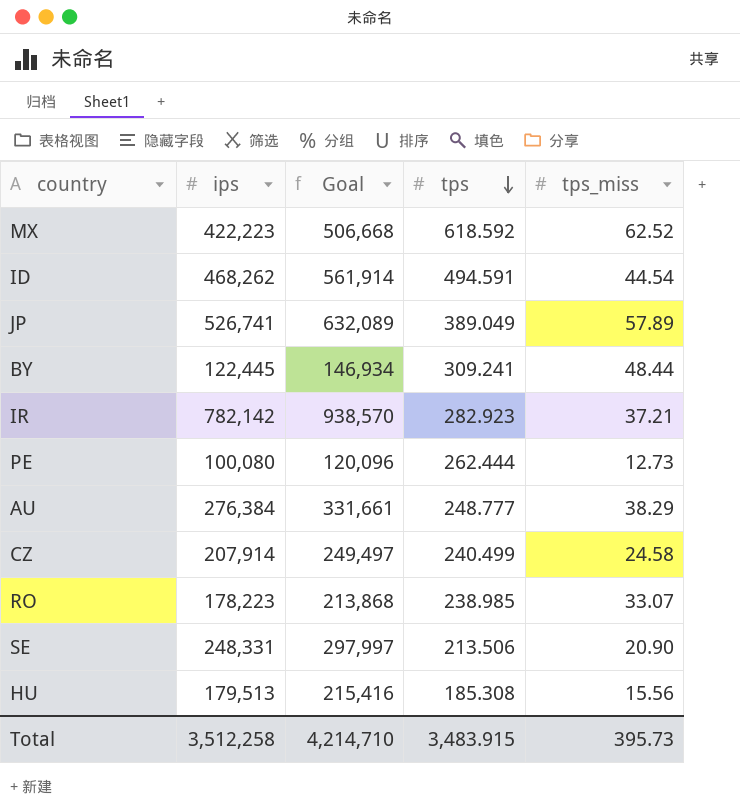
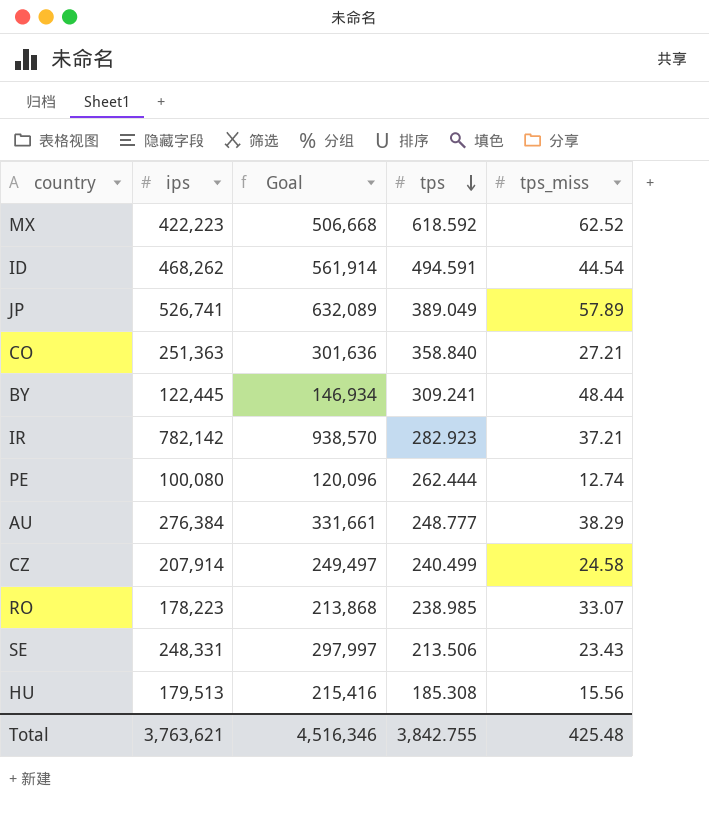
row CO: none -> 251,363 | 301,636 | 358.840 | 27.21
PE | tps_miss: 12.73 -> 12.74
SE | tps_miss: 20.90 -> 23.43
Total | ips: 3,512,258 -> 3,763,621
Total | Goal: 4,214,710 -> 4,516,346
Total | tps: 3,483.915 -> 3,842.755
Total | tps_miss: 395.73 -> 425.48

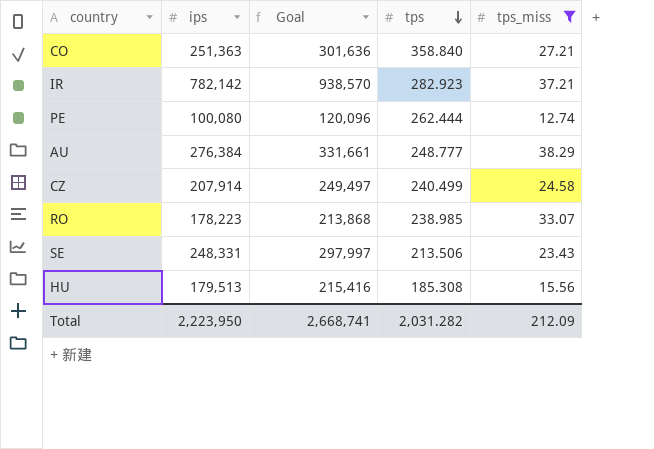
filter: none -> tps_miss <= 38.29
Total | ips: 3,763,621 -> 2,223,950
Total | Goal: 4,516,346 -> 2,668,741
Total | tps: 3,842.755 -> 2,031.282
Total | tps_miss: 425.48 -> 212.09

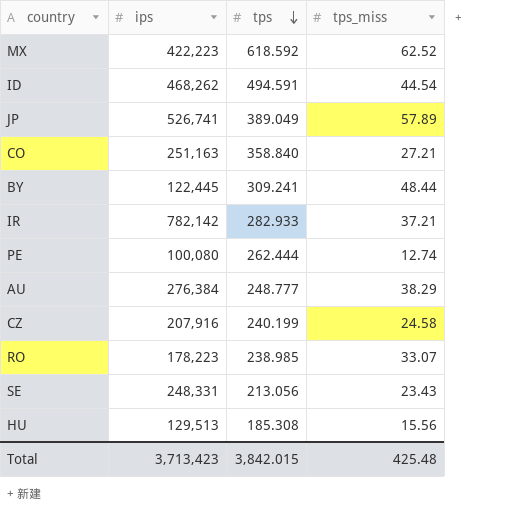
filter: tps_miss <= 38.29 -> none
column Goal | formula: [ips] * 1.2 -> none
CO | ips: 251,363 -> 251,163
IR | tps: 282.923 -> 282.933
CZ | ips: 207,914 -> 207,916
CZ | tps: 240.499 -> 240.199
SE | tps: 213.506 -> 213.056
HU | ips: 179,513 -> 129,513
Total | ips: 2,223,950 -> 3,713,423
Total | tps: 2,031.282 -> 3,842.015
Total | tps_miss: 212.09 -> 425.48

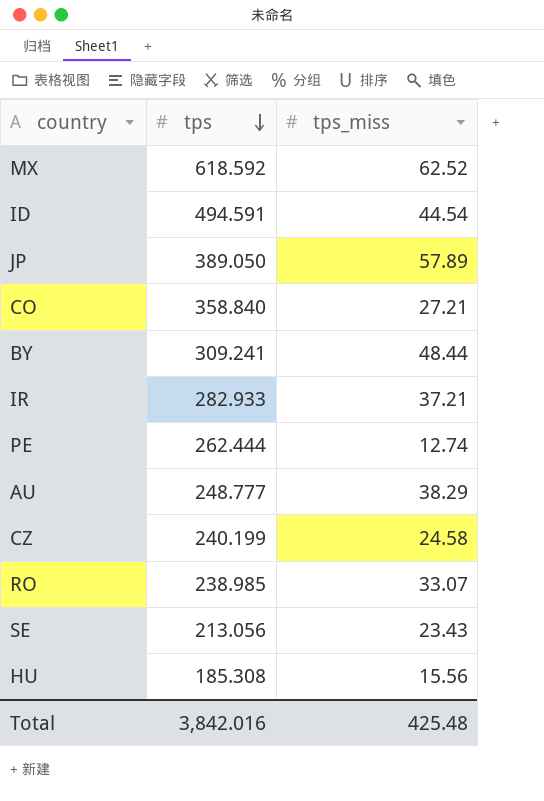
column ips | position: 2 -> none
JP | tps: 389.049 -> 389.050
Total | tps: 3,842.015 -> 3,842.016

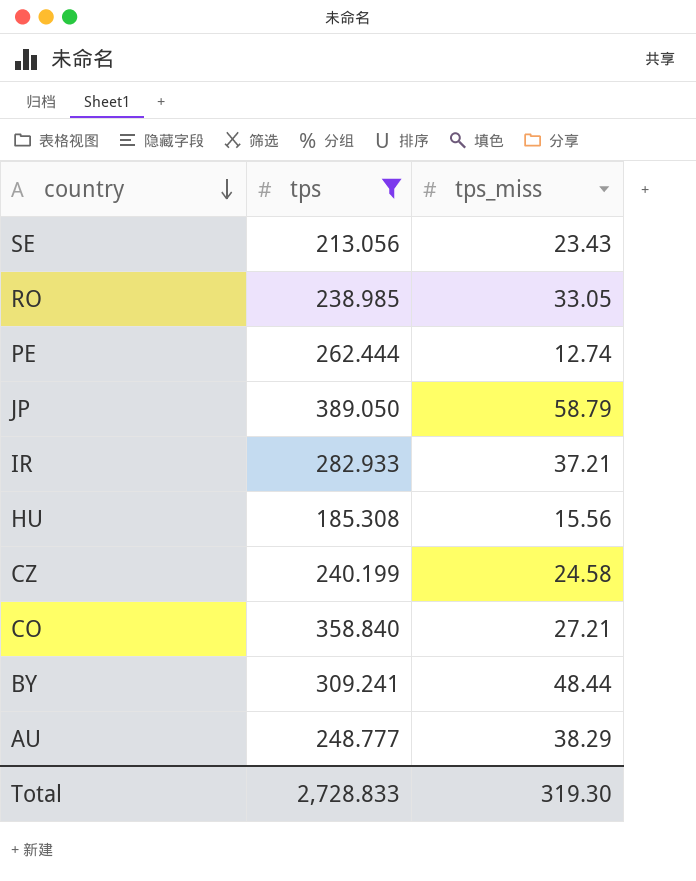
filter: none -> tps <= 389.050
row order: tps descending -> country descending
RO | tps_miss: 33.07 -> 33.05
JP | tps_miss: 57.89 -> 58.79
Total | tps: 3,842.016 -> 2,728.833
Total | tps_miss: 425.48 -> 319.30

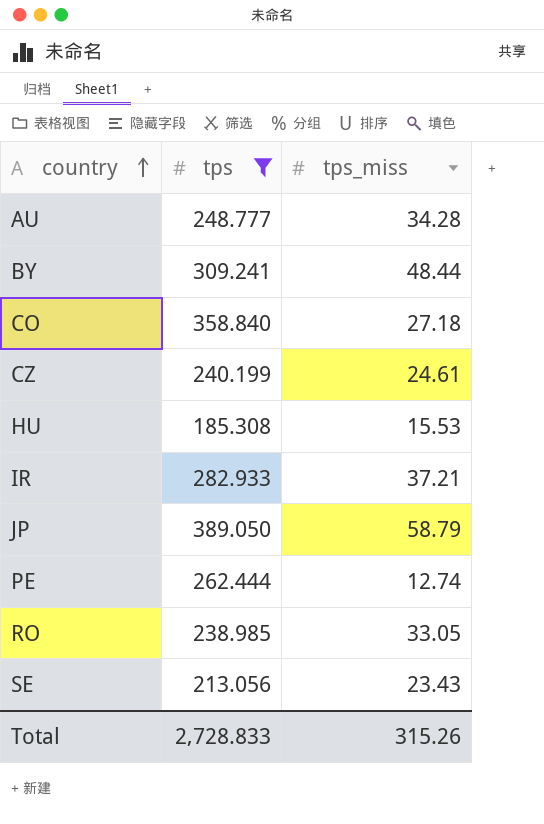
row order: country descending -> country ascending
AU | tps_miss: 38.29 -> 34.28
CO | tps_miss: 27.21 -> 27.18
CZ | tps_miss: 24.58 -> 24.61
HU | tps_miss: 15.56 -> 15.53
Total | tps_miss: 319.30 -> 315.26

